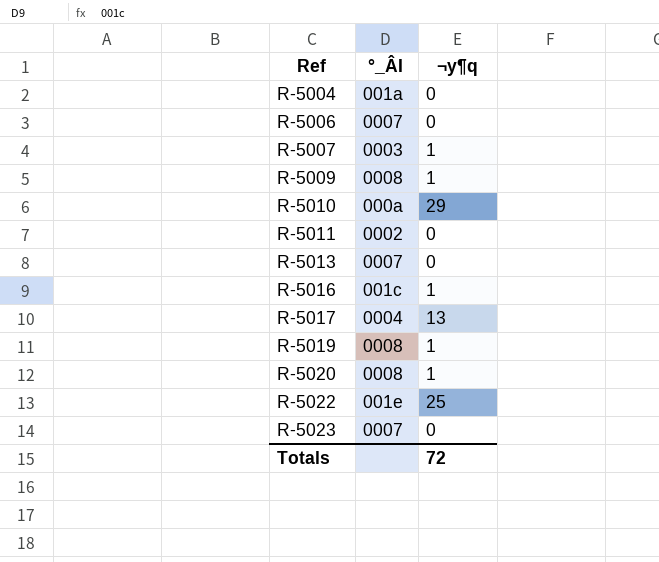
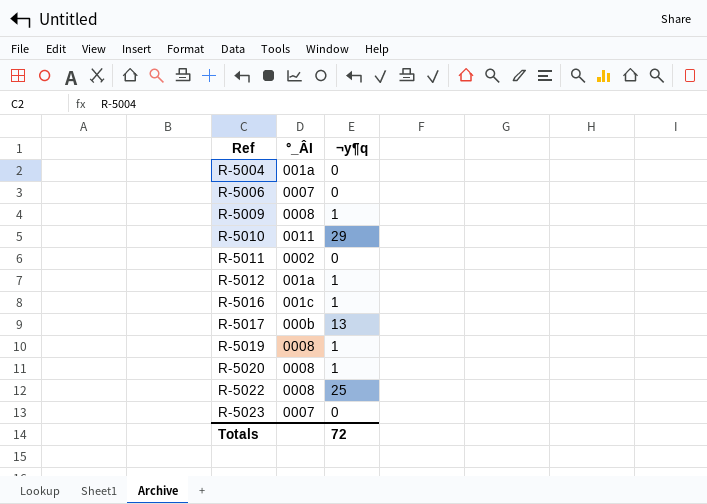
row R-5007: 0003 | 1 -> none
row R-5013: 0007 | 0 -> none
R-5010 | °_ÂI: 000a -> 0011
row R-5012: none -> 001a | 1
R-5017 | °_ÂI: 0004 -> 000b
R-5022 | °_ÂI: 001e -> 0008

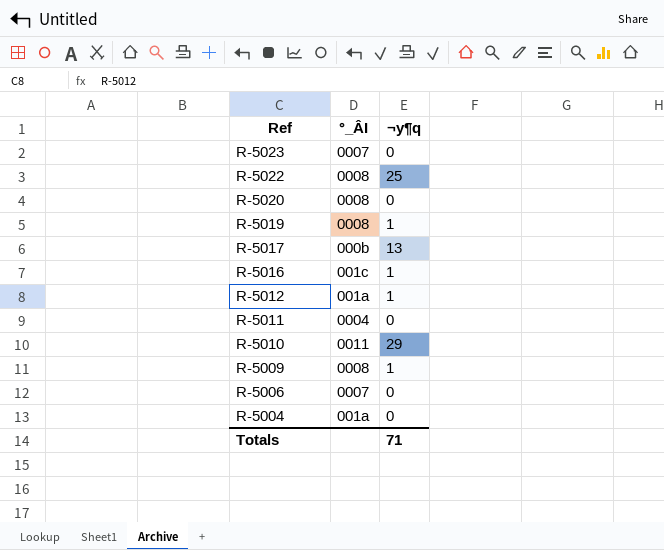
row order: Ref ascending -> Ref descending
R-5020 | ¬y¶q: 1 -> 0
R-5011 | °_ÂI: 0002 -> 0004
Totals | ¬y¶q: 72 -> 71

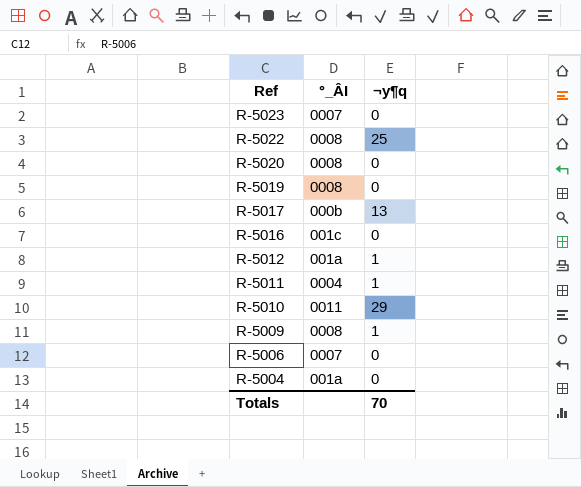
R-5019 | ¬y¶q: 1 -> 0
R-5016 | ¬y¶q: 1 -> 0
R-5011 | ¬y¶q: 0 -> 1
Totals | ¬y¶q: 71 -> 70

